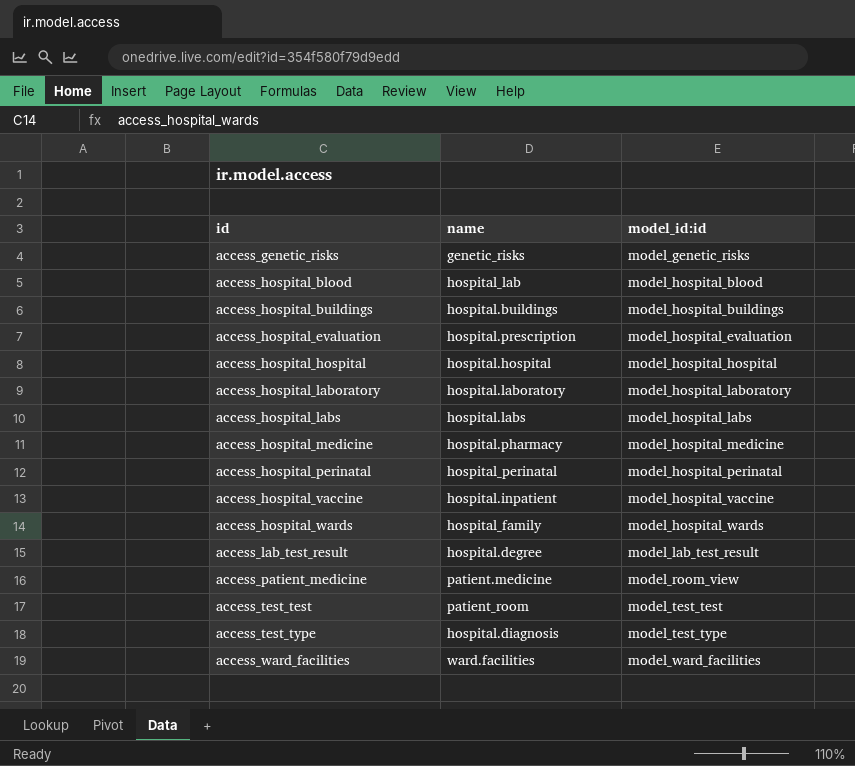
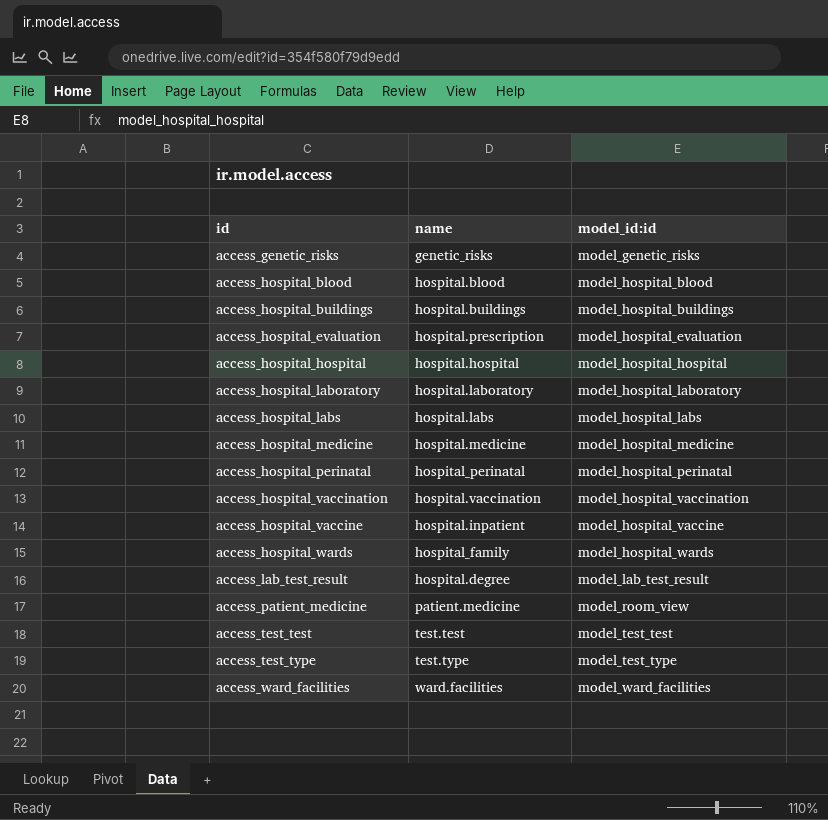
access_hospital_blood | name: hospital_lab -> hospital.blood
access_hospital_medicine | name: hospital.pharmacy -> hospital.medicine
row access_hospital_vaccination: none -> hospital.vaccination | model_hospital_vaccination
access_test_test | name: patient_room -> test.test
access_test_type | name: hospital.diagnosis -> test.type

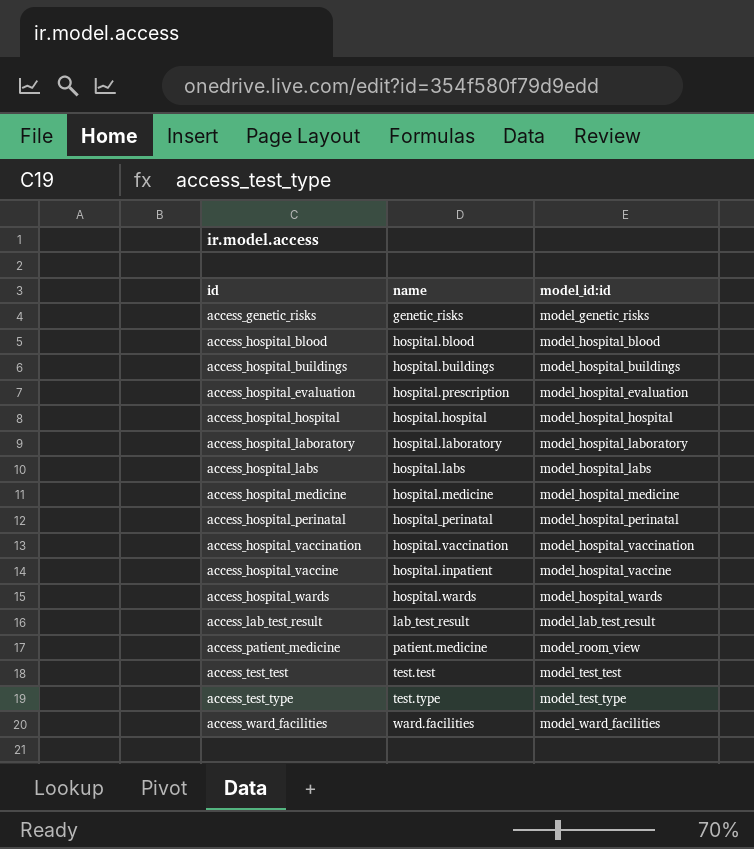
access_hospital_wards | name: hospital_family -> hospital.wards
access_lab_test_result | name: hospital.degree -> lab_test_result

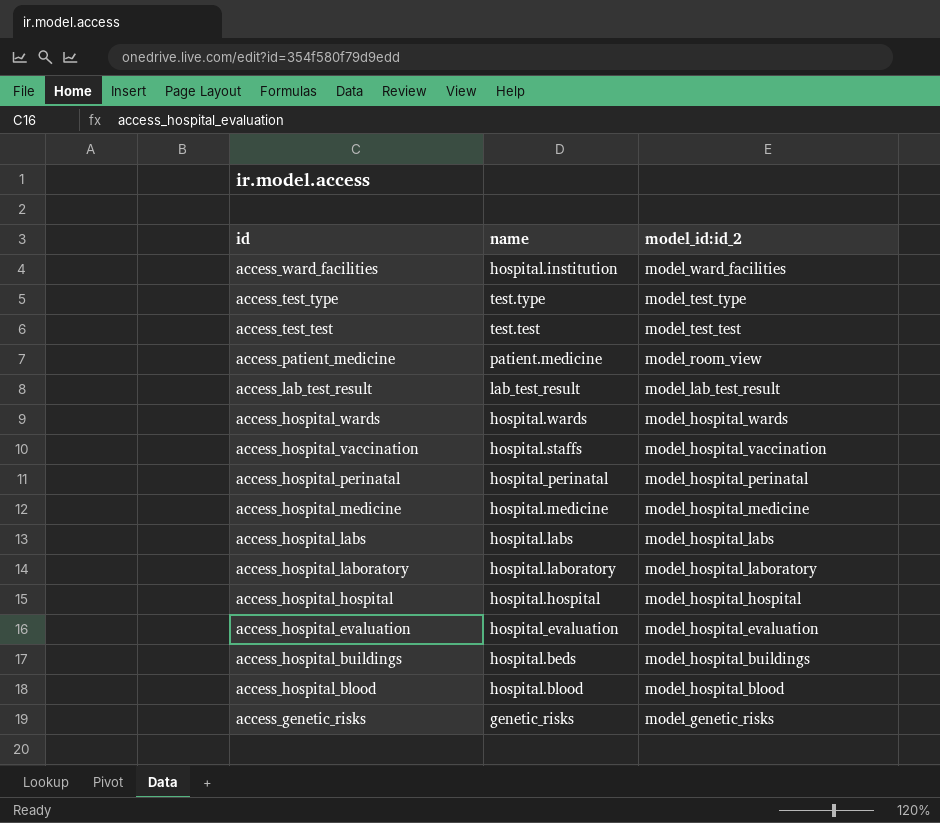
row order: id ascending -> id descending
column name: model_id:id -> model_id:id_2
row access_hospital_vaccine: hospital.inpatient | model_hospital_vaccine -> none
access_ward_facilities | name: ward.facilities -> hospital.institution
access_hospital_vaccination | name: hospital.vaccination -> hospital.staffs
access_hospital_evaluation | name: hospital.prescription -> hospital_evaluation
access_hospital_buildings | name: hospital.buildings -> hospital.beds

